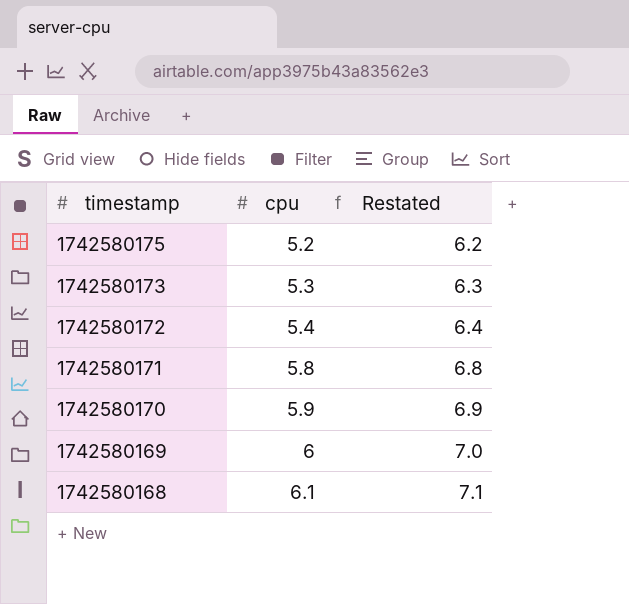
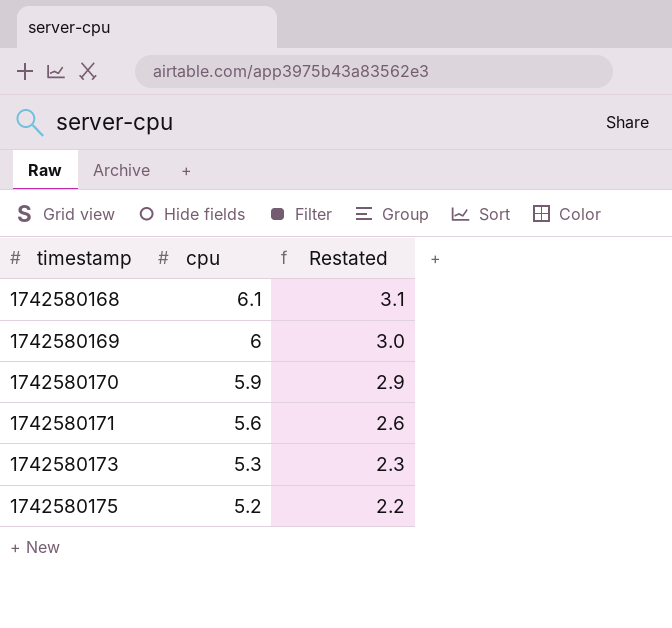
row order: timestamp descending -> timestamp ascending
column Restated | formula: [cpu] + 1 -> [cpu] - 3
row 1742580172: 5.4 | 6.4 -> none
1742580171 | cpu: 5.8 -> 5.6

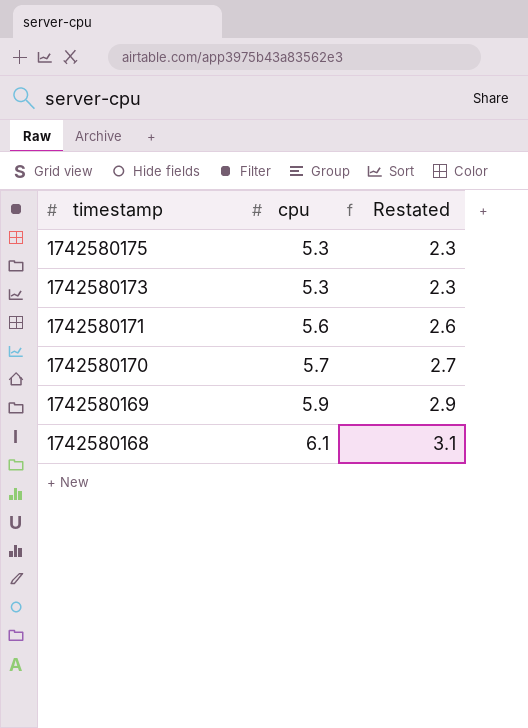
row order: timestamp ascending -> timestamp descending
1742580175 | cpu: 5.2 -> 5.3
1742580175 | Restated: 2.2 -> 2.3
1742580170 | cpu: 5.9 -> 5.7
1742580170 | Restated: 2.9 -> 2.7
1742580169 | cpu: 6 -> 5.9
1742580169 | Restated: 3.0 -> 2.9

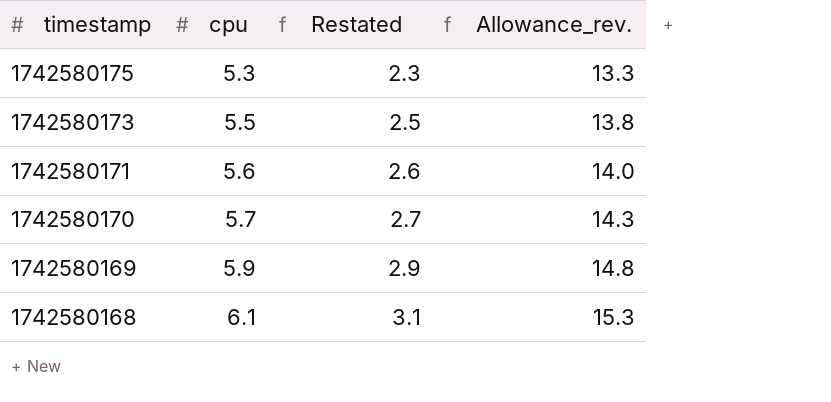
column Allowance_rev. | formula: none -> [cpu] * 2.5
1742580173 | cpu: 5.3 -> 5.5
1742580173 | Restated: 2.3 -> 2.5

